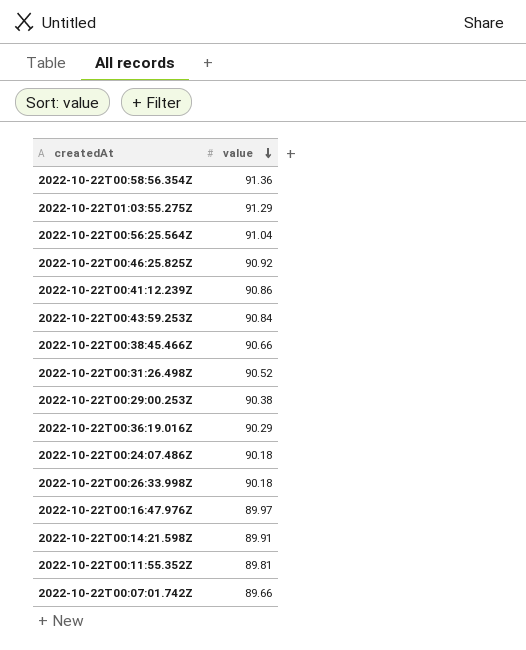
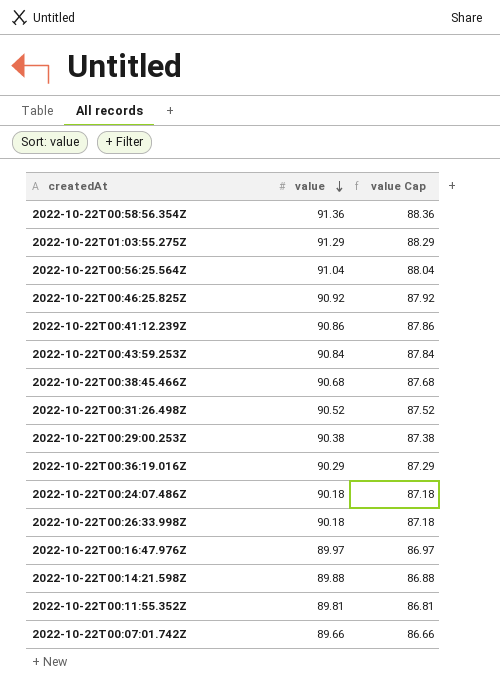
column value Cap | formula: none -> [value] - 3
2022-10-22T00:38:45.466Z | value: 90.66 -> 90.68
2022-10-22T00:14:21.598Z | value: 89.91 -> 89.88

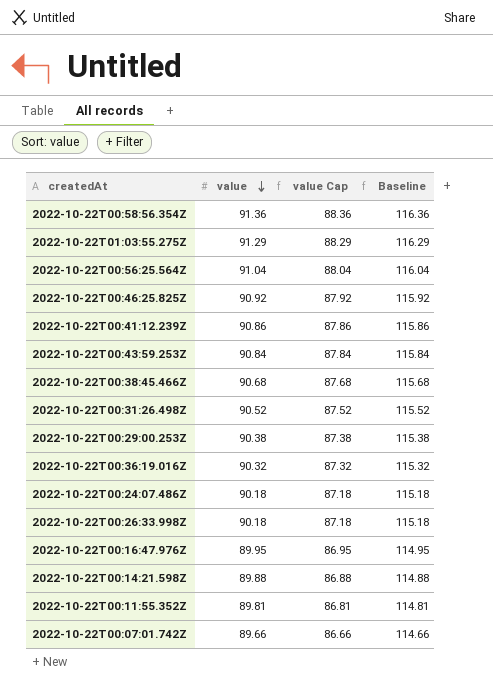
column Baseline | formula: none -> [value] + 25
2022-10-22T00:36:19.016Z | value: 90.29 -> 90.32
2022-10-22T00:36:19.016Z | value Cap: 87.29 -> 87.32
2022-10-22T00:16:47.976Z | value: 89.97 -> 89.95
2022-10-22T00:16:47.976Z | value Cap: 86.97 -> 86.95

